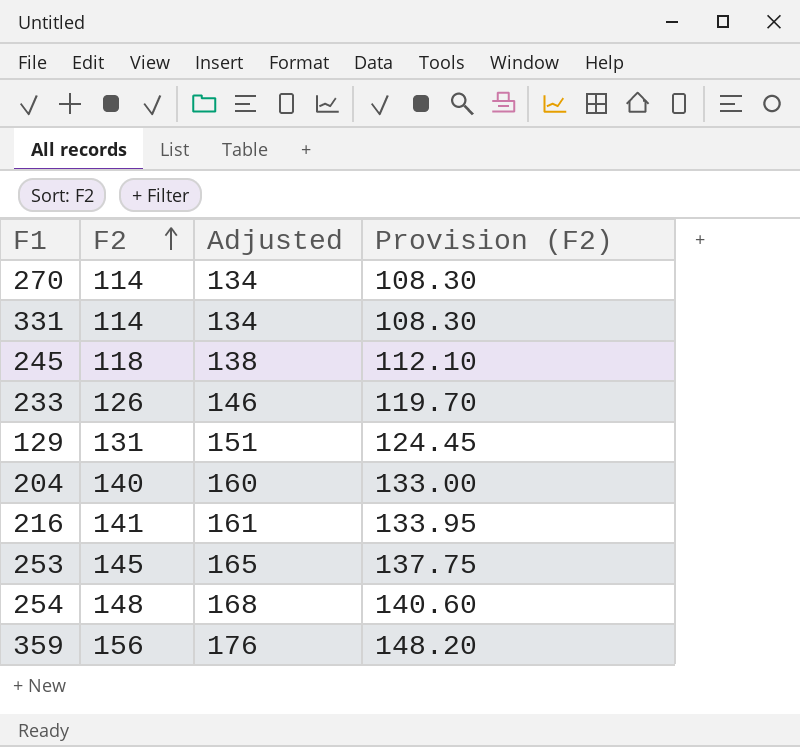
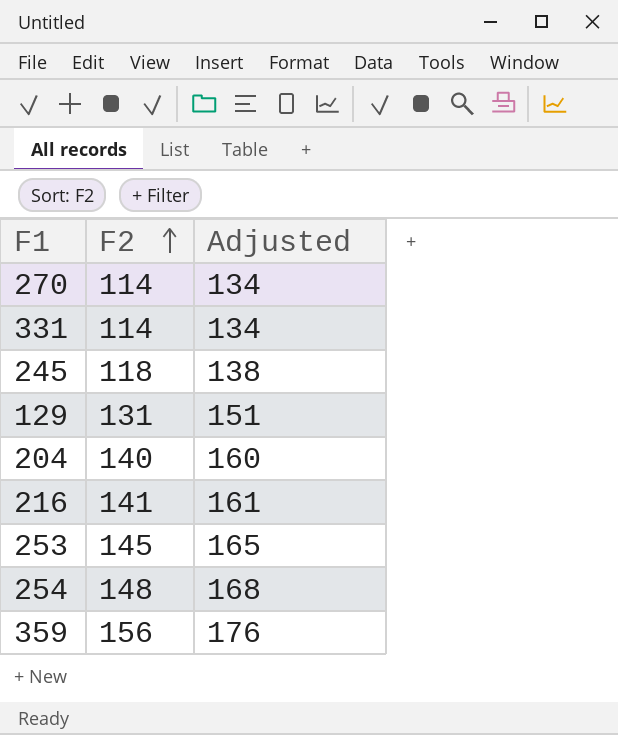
column Provision (F2) | formula: [F2] * 0.95 -> none
row 233: 126 | 146 | 119.70 -> none

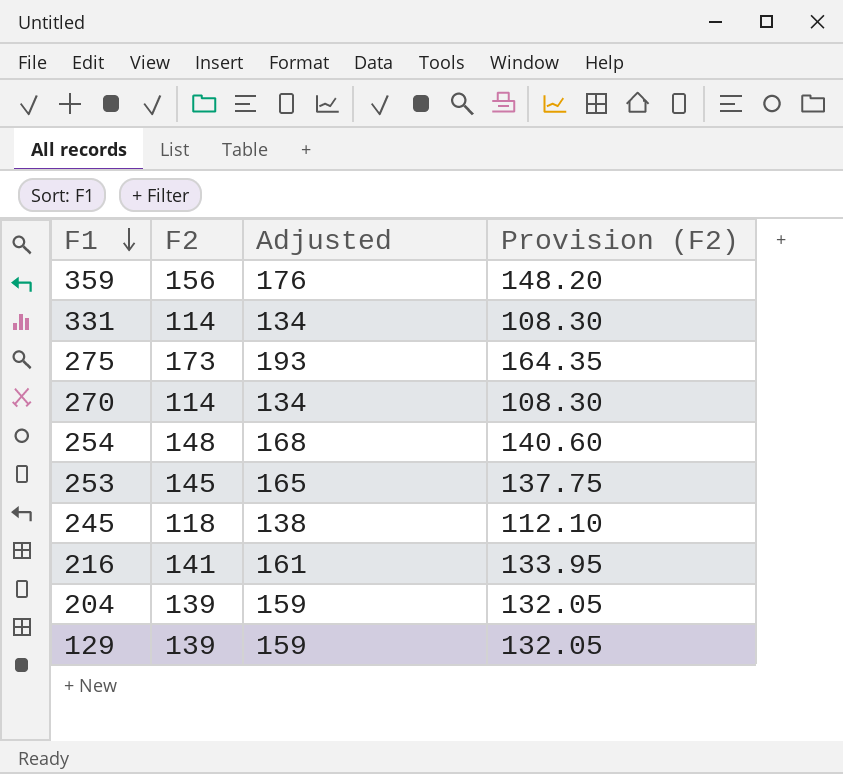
row order: F2 ascending -> F1 descending
column Provision (F2) | formula: none -> [F2] * 0.95
row 275: none -> 173 | 193 | 164.35
204 | F2: 140 -> 139
204 | Adjusted: 160 -> 159
129 | F2: 131 -> 139
129 | Adjusted: 151 -> 159

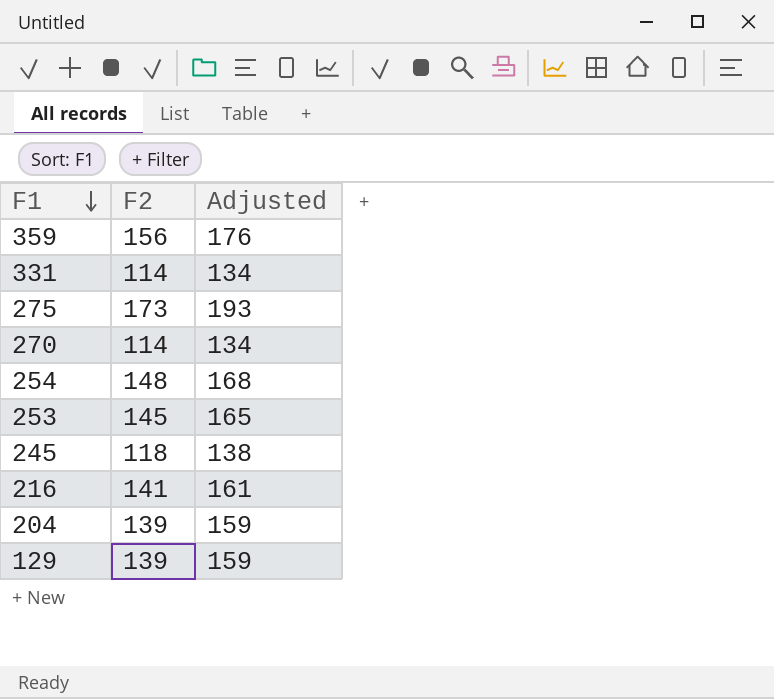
column Provision (F2) | formula: [F2] * 0.95 -> none

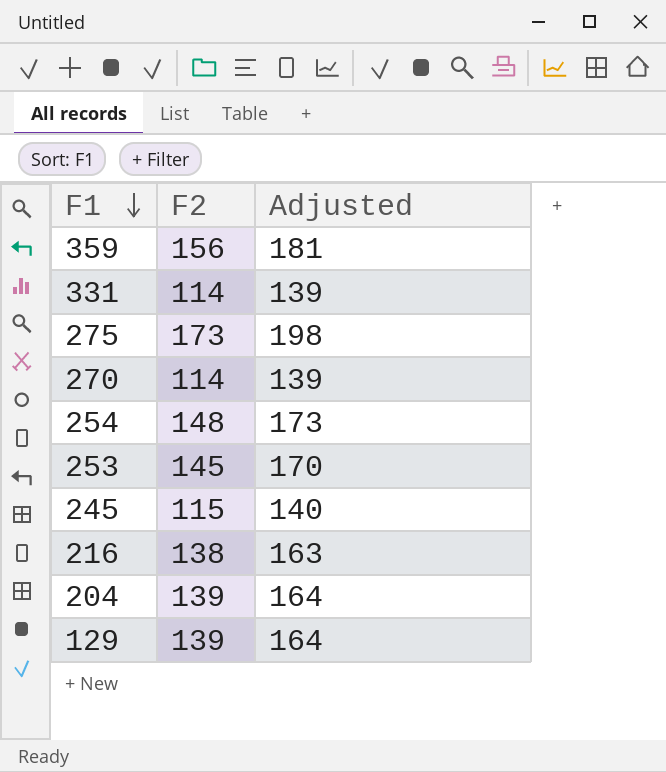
column Adjusted | formula: [F2] + 20 -> [F2] + 25
245 | F2: 118 -> 115
216 | F2: 141 -> 138

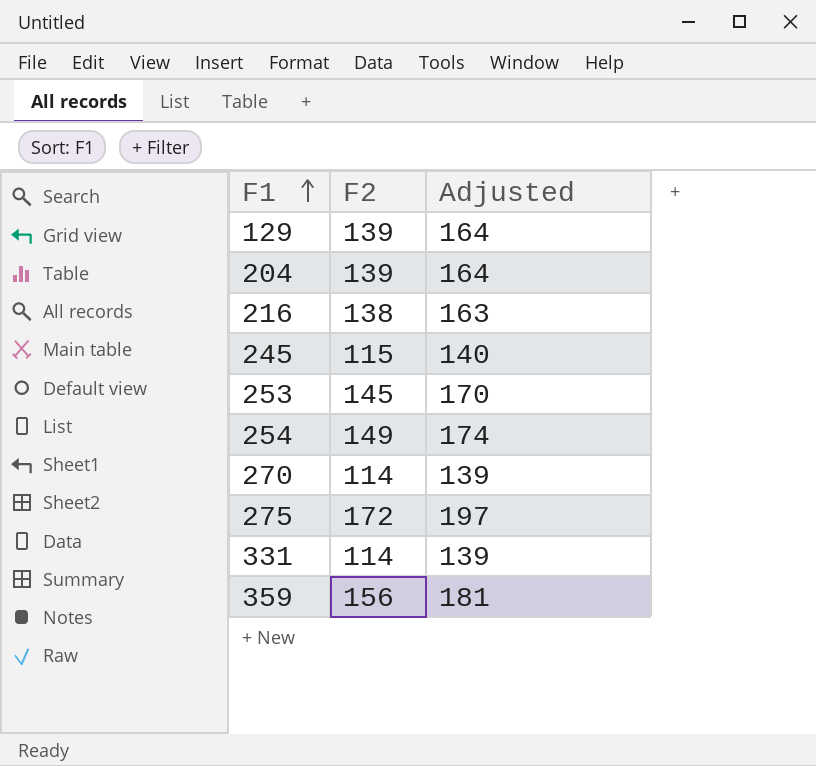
row order: F1 descending -> F1 ascending
254 | F2: 148 -> 149
254 | Adjusted: 173 -> 174
275 | F2: 173 -> 172
275 | Adjusted: 198 -> 197

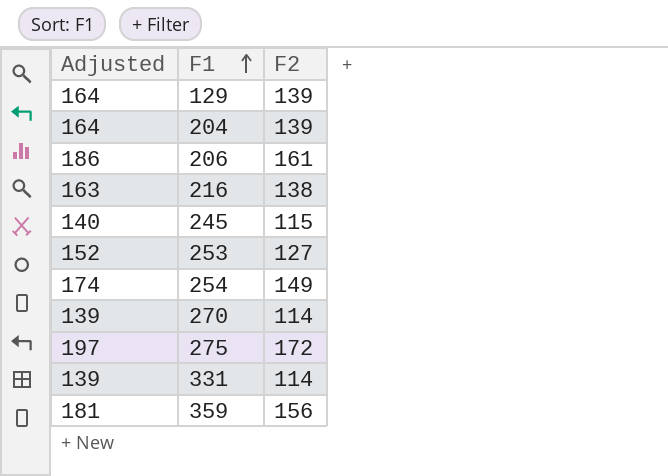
column Adjusted | position: 3 -> 1
row 206: none -> 186 | 161
253 | Adjusted: 170 -> 152
253 | F2: 145 -> 127

